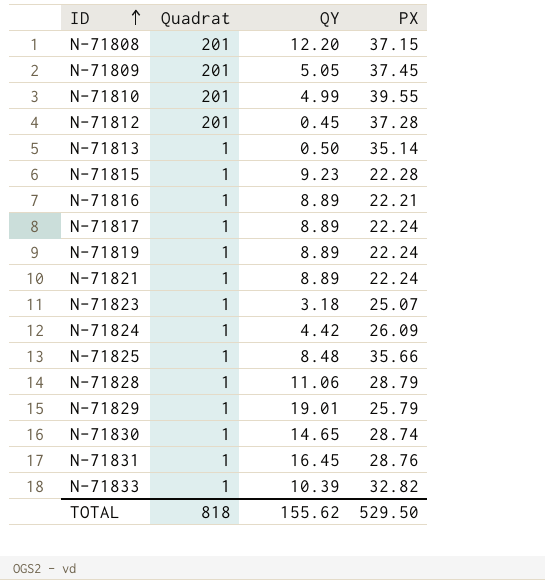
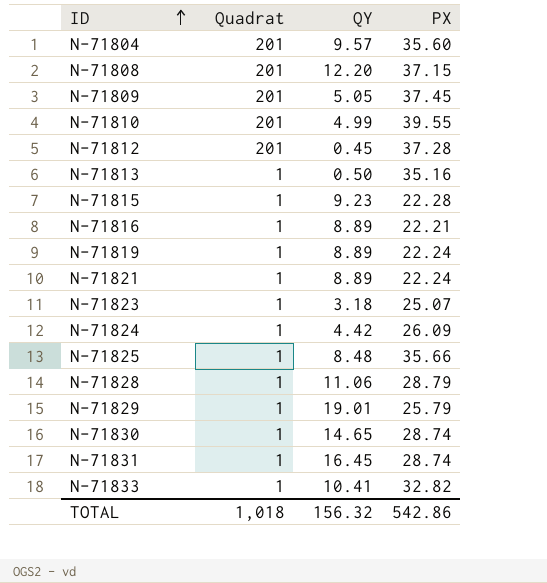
row N-71817: 1 | 8.89 | 22.24 -> none
row N-71804: none -> 201 | 9.57 | 35.60
N-71813 | PX: 35.14 -> 35.16
N-71831 | PX: 28.76 -> 28.74
N-71833 | QY: 10.39 -> 10.41
TOTAL | Quadrat: 818 -> 1,018
TOTAL | QY: 155.62 -> 156.32
TOTAL | PX: 529.50 -> 542.86

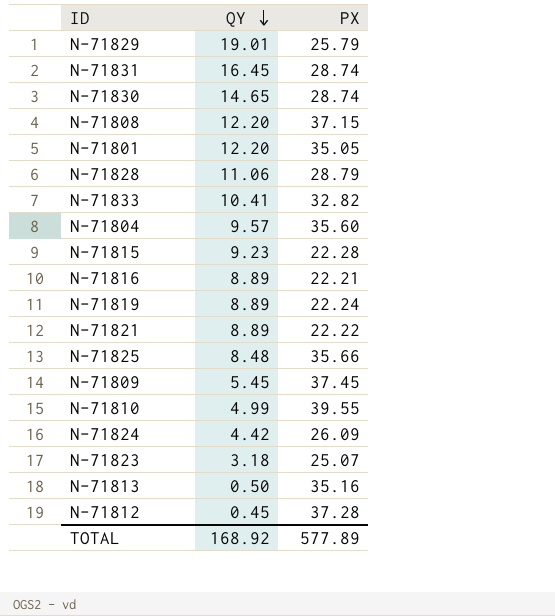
row order: ID ascending -> QY descending
column Quadrat | position: 2 -> none
row N-71801: none -> 12.20 | 35.05
N-71821 | PX: 22.24 -> 22.22
N-71809 | QY: 5.05 -> 5.45
TOTAL | QY: 156.32 -> 168.92
TOTAL | PX: 542.86 -> 577.89

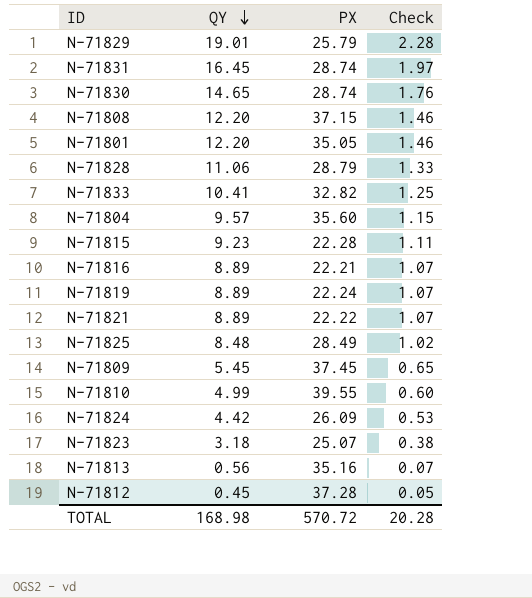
column Check | formula: none -> [QY] * 0.12
N-71825 | PX: 35.66 -> 28.49
N-71813 | QY: 0.50 -> 0.56
TOTAL | QY: 168.92 -> 168.98
TOTAL | PX: 577.89 -> 570.72

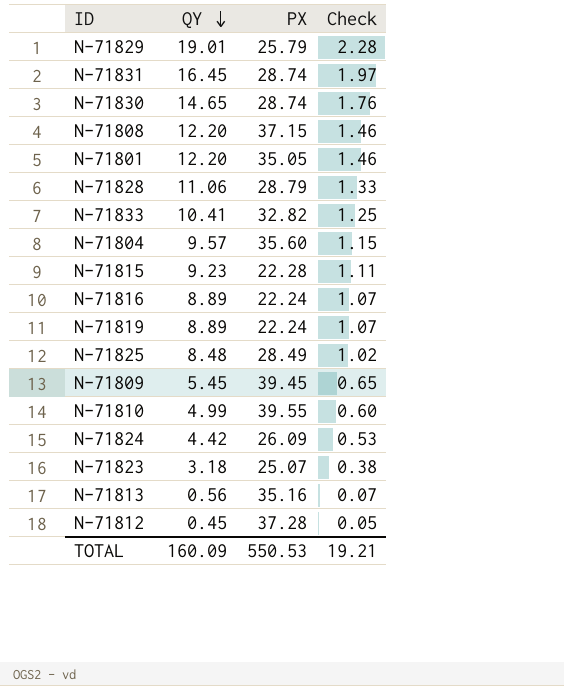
row N-71821: 8.89 | 22.22 | 1.07 -> none
N-71816 | PX: 22.21 -> 22.24
N-71809 | PX: 37.45 -> 39.45
TOTAL | QY: 168.98 -> 160.09
TOTAL | PX: 570.72 -> 550.53
TOTAL | Check: 20.28 -> 19.21

